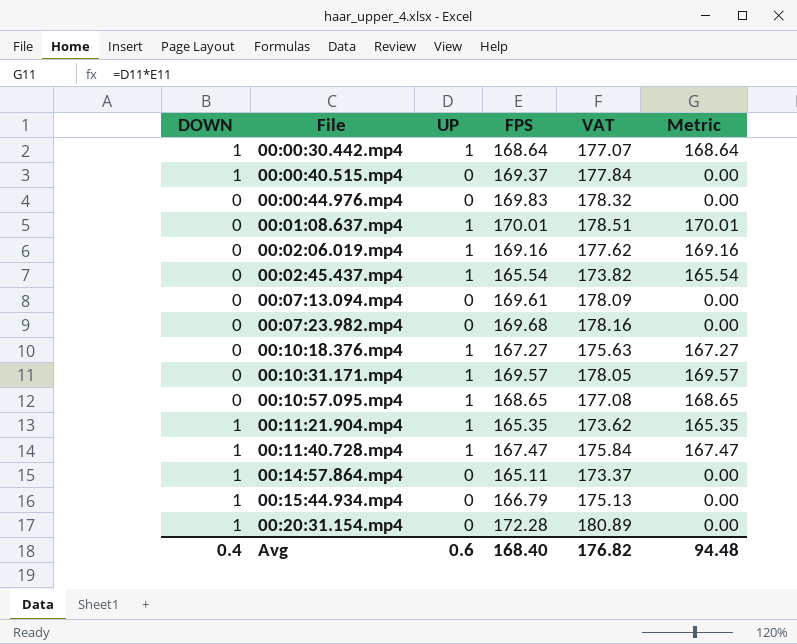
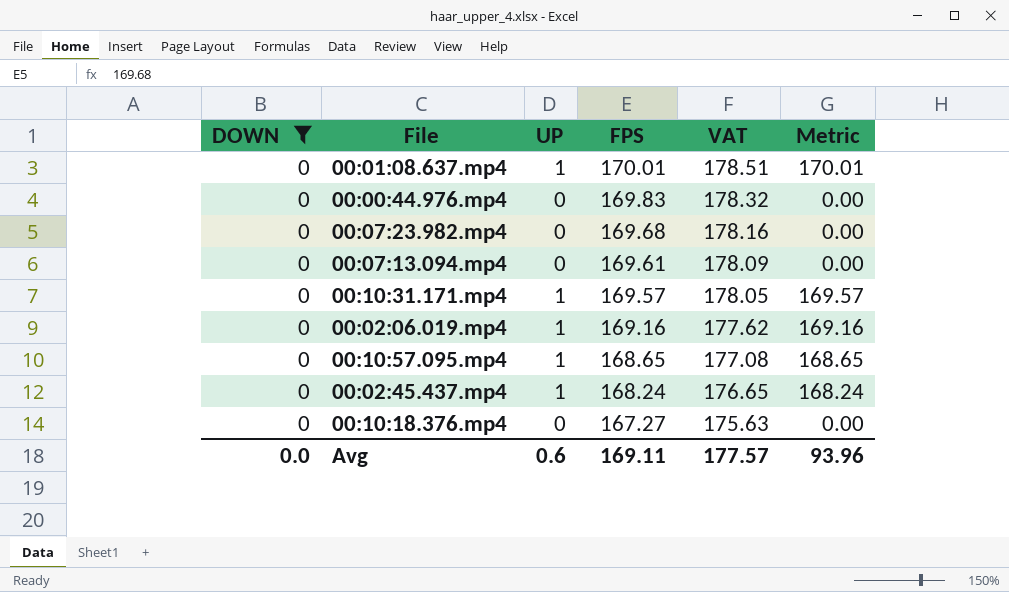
filter: none -> DOWN = 0
row order: File ascending -> FPS descending
00:02:45.437.mp4 | FPS: 165.54 -> 168.24
00:02:45.437.mp4 | VAT: 173.82 -> 176.65
00:02:45.437.mp4 | Metric: 165.54 -> 168.24
00:10:18.376.mp4 | UP: 1 -> 0
00:10:18.376.mp4 | Metric: 167.27 -> 0.00
Avg | DOWN: 0.4 -> 0.0
Avg | FPS: 168.40 -> 169.11
Avg | VAT: 176.82 -> 177.57
Avg | Metric: 94.48 -> 93.96

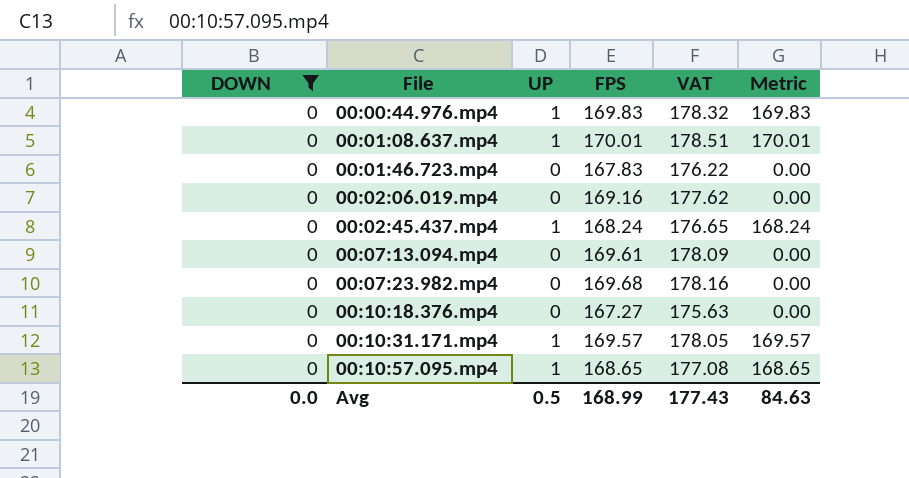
row order: FPS descending -> File ascending
00:00:44.976.mp4 | UP: 0 -> 1
00:00:44.976.mp4 | Metric: 0.00 -> 169.83
row 00:01:46.723.mp4: none -> 0 | 0 | 167.83 | 176.22 | 0.00
00:02:06.019.mp4 | UP: 1 -> 0
00:02:06.019.mp4 | Metric: 169.16 -> 0.00
Avg | UP: 0.6 -> 0.5
Avg | FPS: 169.11 -> 168.99
Avg | VAT: 177.57 -> 177.43
Avg | Metric: 93.96 -> 84.63

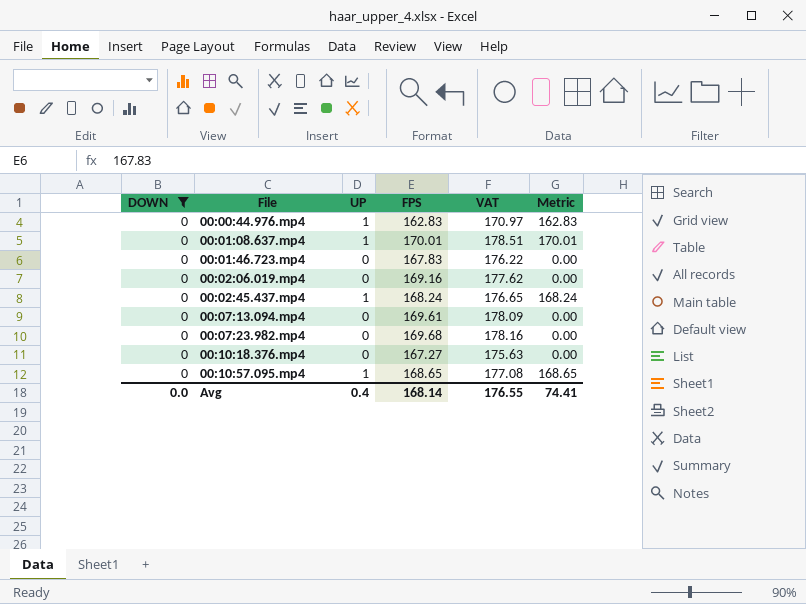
row 00:10:31.171.mp4: 0 | 1 | 169.57 | 178.05 | 169.57 -> none
00:00:44.976.mp4 | FPS: 169.83 -> 162.83
00:00:44.976.mp4 | VAT: 178.32 -> 170.97
00:00:44.976.mp4 | Metric: 169.83 -> 162.83
Avg | UP: 0.5 -> 0.4
Avg | FPS: 168.99 -> 168.14
Avg | VAT: 177.43 -> 176.55
Avg | Metric: 84.63 -> 74.41

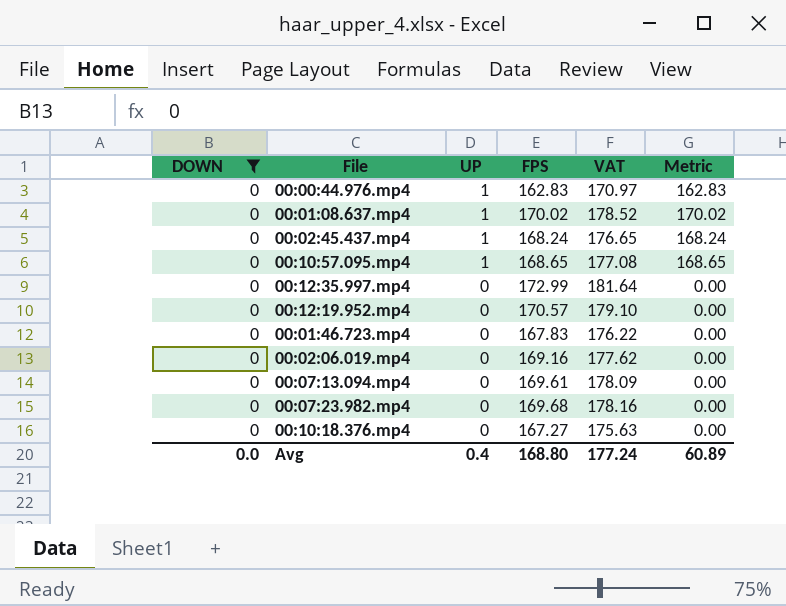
row order: File ascending -> UP descending
00:01:08.637.mp4 | FPS: 170.01 -> 170.02
00:01:08.637.mp4 | VAT: 178.51 -> 178.52
00:01:08.637.mp4 | Metric: 170.01 -> 170.02
row 00:12:35.997.mp4: none -> 0 | 0 | 172.99 | 181.64 | 0.00
row 00:12:19.952.mp4: none -> 0 | 0 | 170.57 | 179.10 | 0.00
Avg | FPS: 168.14 -> 168.80
Avg | VAT: 176.55 -> 177.24
Avg | Metric: 74.41 -> 60.89

